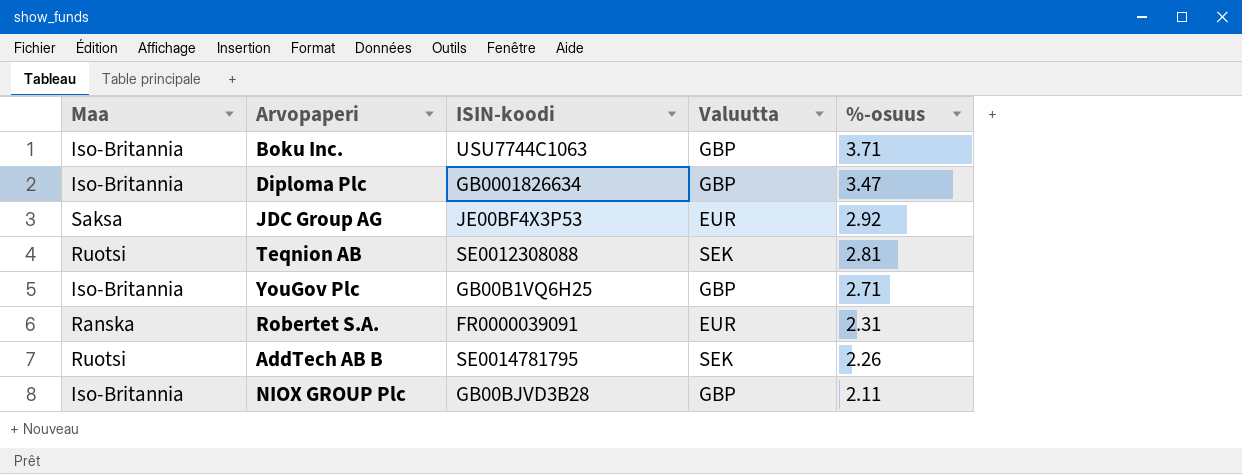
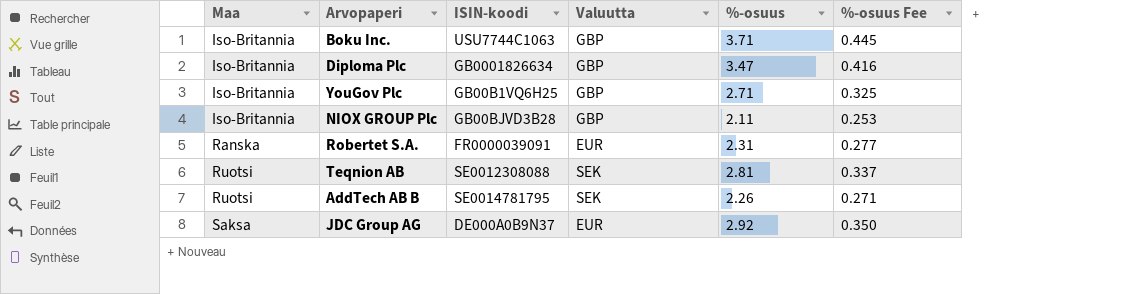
row order: %-osuus descending -> Maa ascending
column %-osuus Fee | formula: none -> [%-osuus] * 0.12
JDC Group AG | ISIN-koodi: JE00BF4X3P53 -> DE000A0B9N37

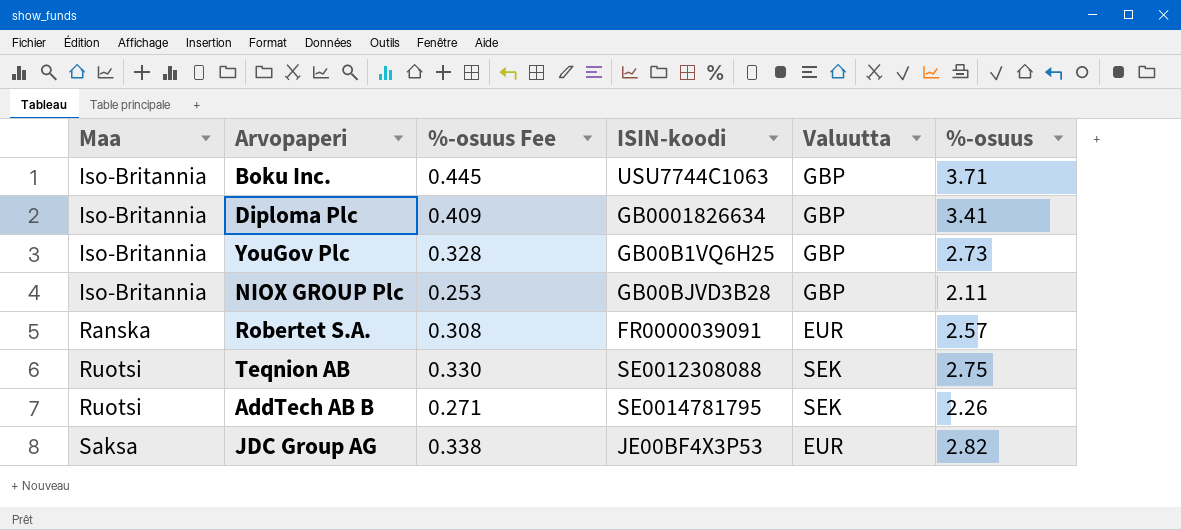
column %-osuus Fee | position: 6 -> 3
Diploma Plc | %-osuus Fee: 0.416 -> 0.409
Diploma Plc | %-osuus: 3.47 -> 3.41
YouGov Plc | %-osuus Fee: 0.325 -> 0.328
YouGov Plc | %-osuus: 2.71 -> 2.73
Robertet S.A. | %-osuus Fee: 0.277 -> 0.308
Robertet S.A. | %-osuus: 2.31 -> 2.57
Teqnion AB | %-osuus Fee: 0.337 -> 0.330
Teqnion AB | %-osuus: 2.81 -> 2.75
JDC Group AG | %-osuus Fee: 0.350 -> 0.338
JDC Group AG | ISIN-koodi: DE000A0B9N37 -> JE00BF4X3P53
JDC Group AG | %-osuus: 2.92 -> 2.82

